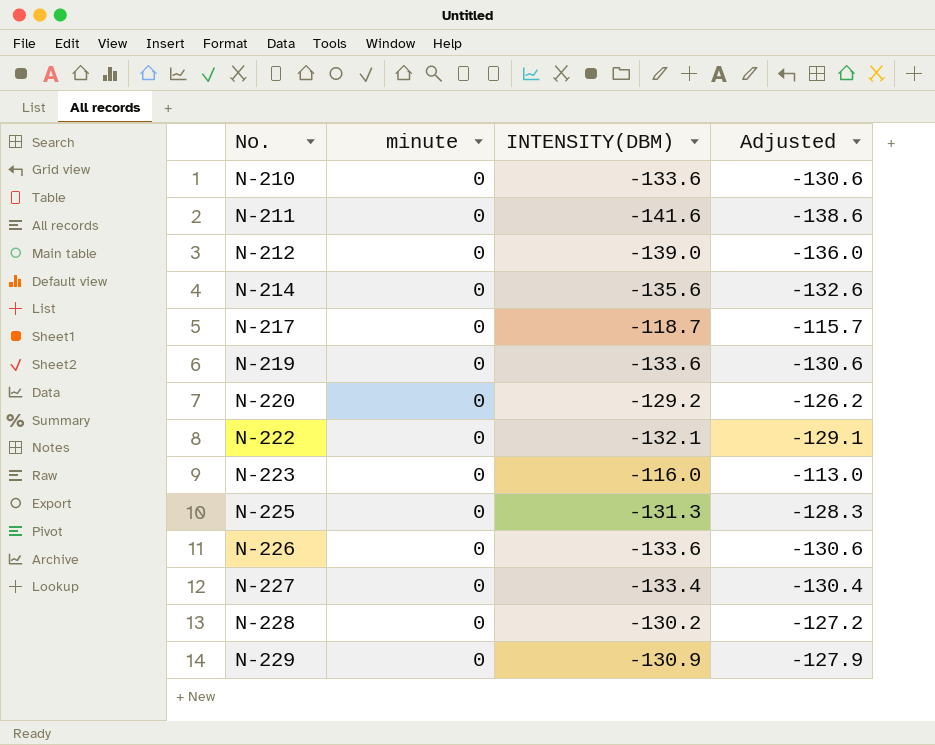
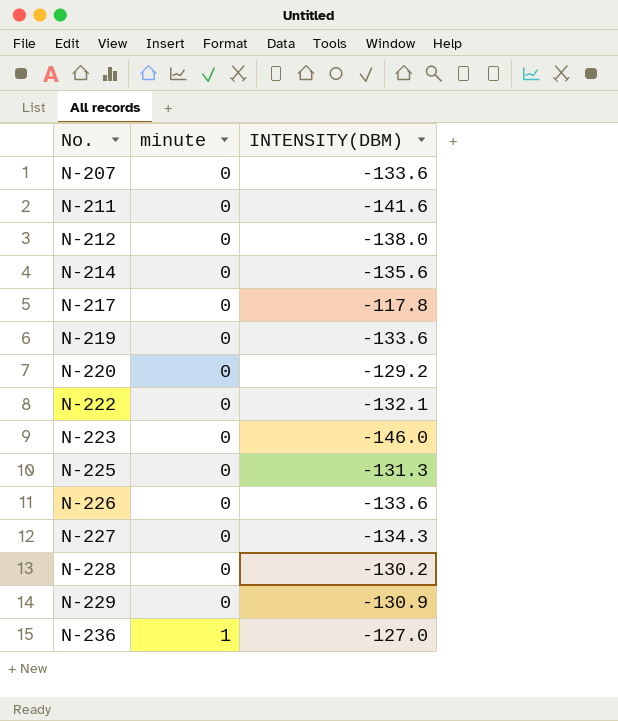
column Adjusted | formula: [INTENSITY(DBM)] + 3 -> none
row N-210: 0 | -133.6 | -130.6 -> none
row N-207: none -> 0 | -133.6
N-212 | INTENSITY(DBM): -139.0 -> -138.0
N-217 | INTENSITY(DBM): -118.7 -> -117.8
N-223 | INTENSITY(DBM): -116.0 -> -146.0
N-227 | INTENSITY(DBM): -133.4 -> -134.3
row N-236: none -> 1 | -127.0

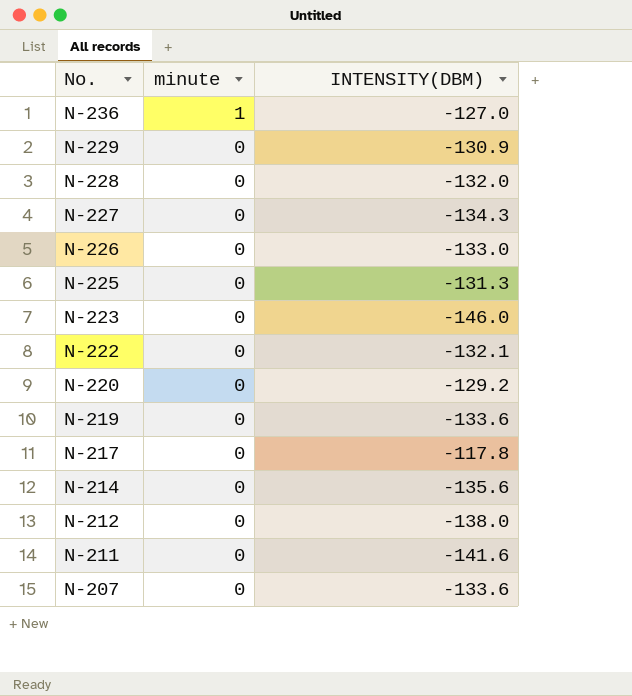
row order: No. ascending -> No. descending
N-228 | INTENSITY(DBM): -130.2 -> -132.0
N-226 | INTENSITY(DBM): -133.6 -> -133.0

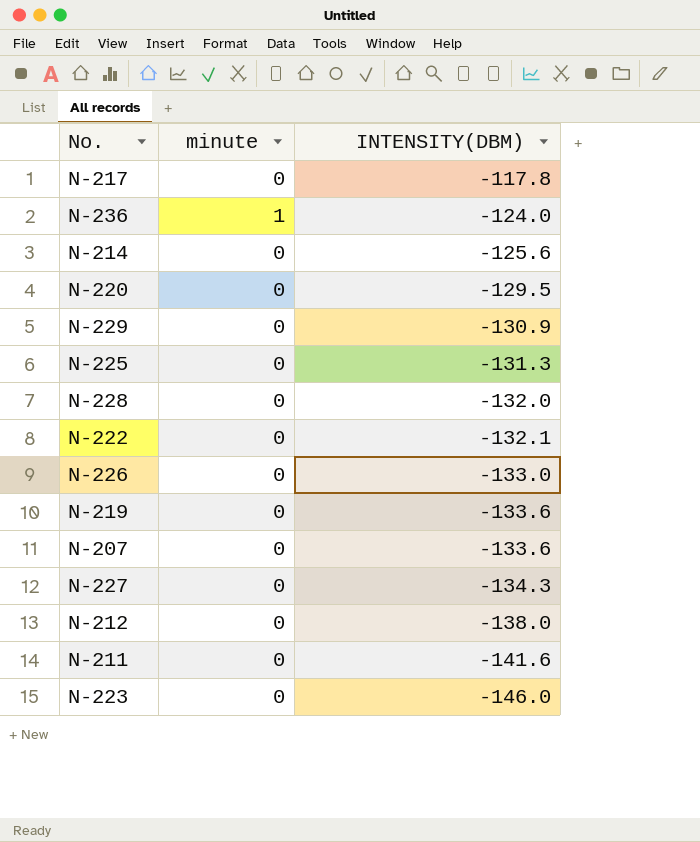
row order: No. descending -> INTENSITY(DBM) descending
N-236 | INTENSITY(DBM): -127.0 -> -124.0
N-214 | INTENSITY(DBM): -135.6 -> -125.6
N-220 | INTENSITY(DBM): -129.2 -> -129.5

